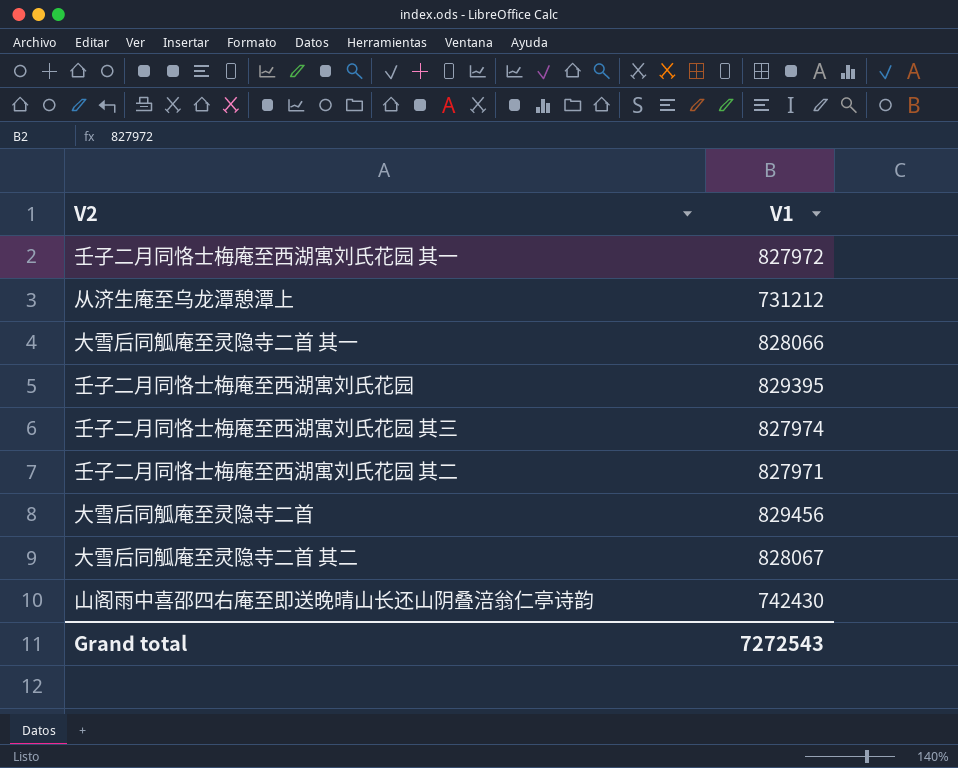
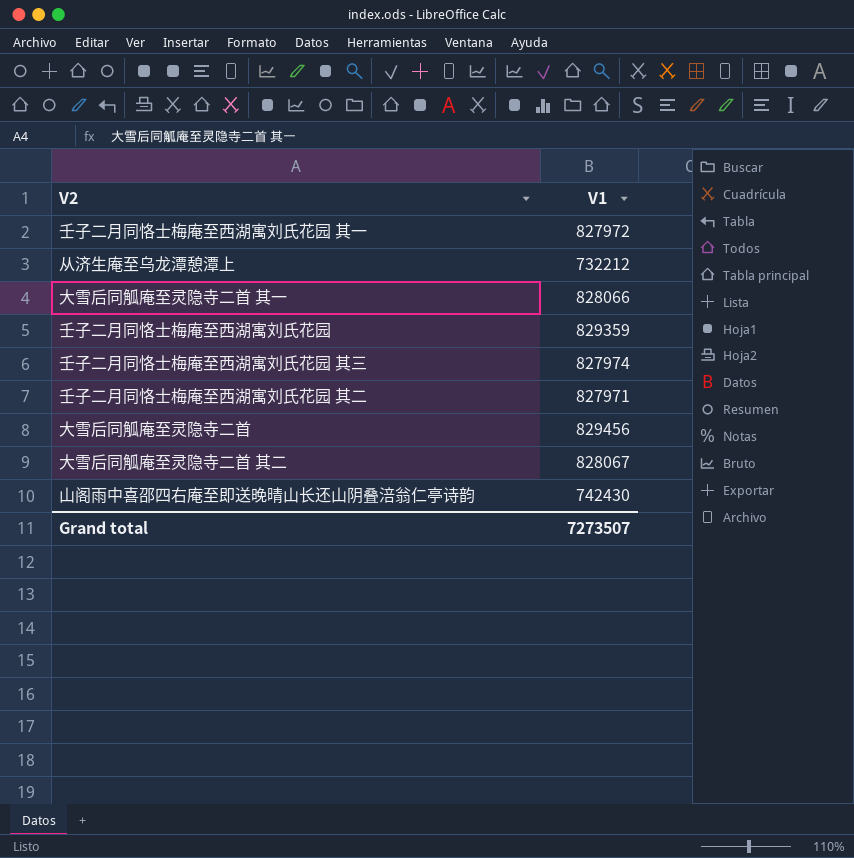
从济生庵至乌龙潭憩潭上 | V1: 731212 -> 732212
壬子二月同恪士梅庵至西湖寓刘氏花园 | V1: 829395 -> 829359
Grand total | V1: 7272543 -> 7273507

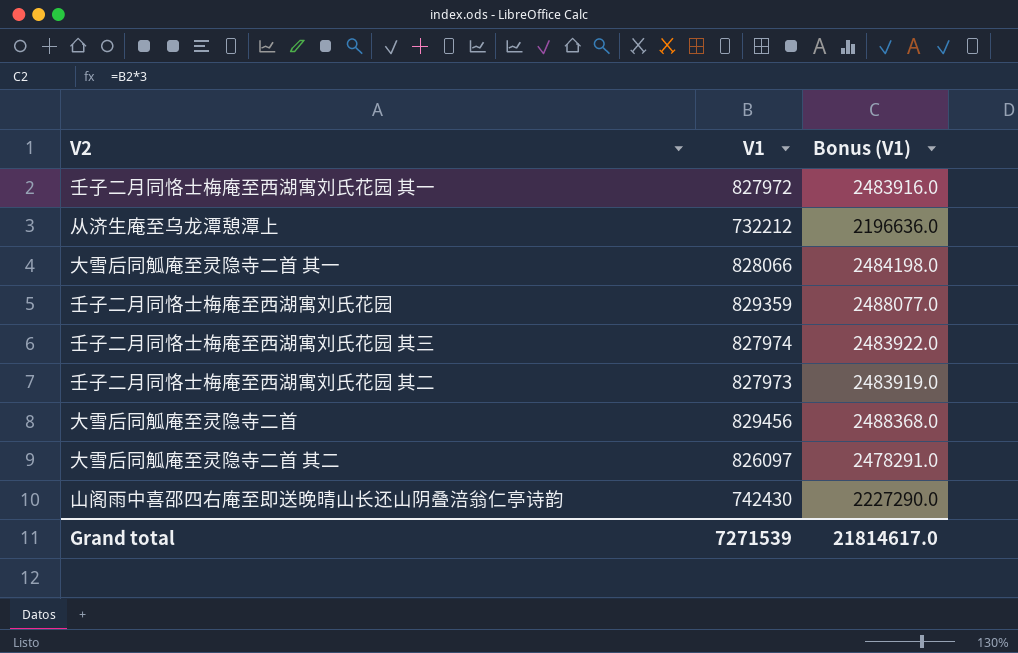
column Bonus (V1) | formula: none -> [V1] * 3
壬子二月同恪士梅庵至西湖寓刘氏花园 其二 | V1: 827971 -> 827973
大雪后同觚庵至灵隐寺二首 其二 | V1: 828067 -> 826097
Grand total | V1: 7273507 -> 7271539

